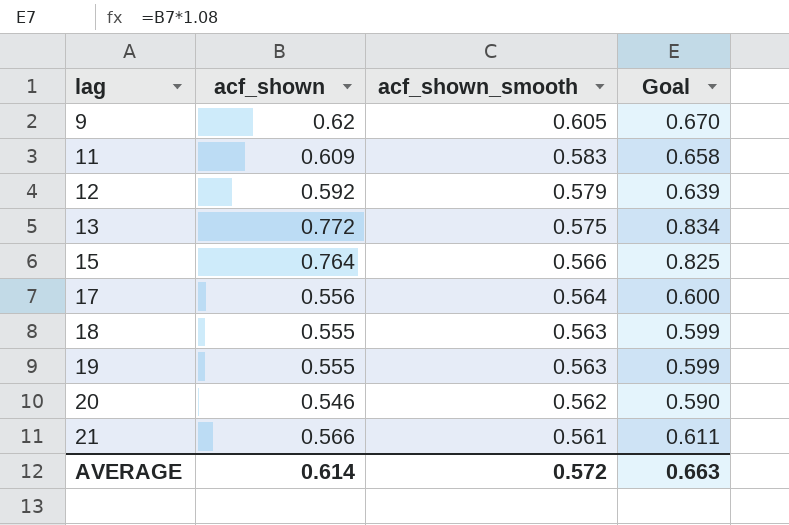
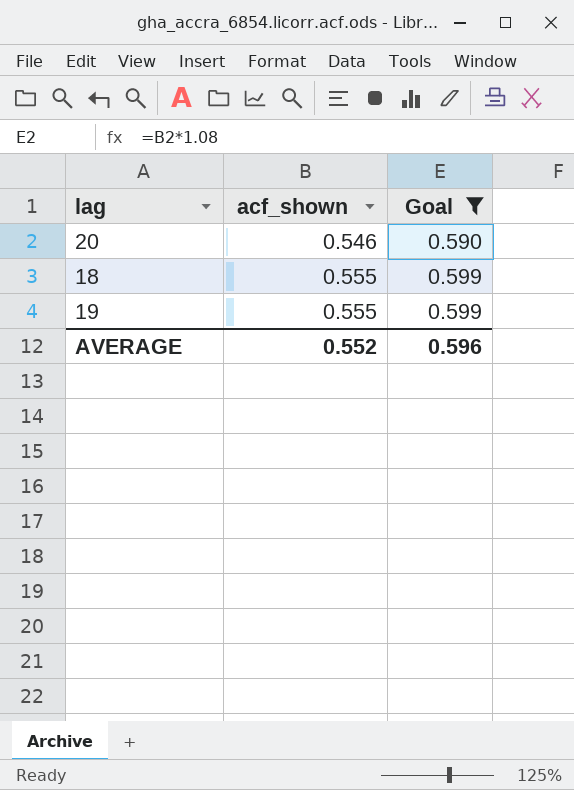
filter: none -> Goal <= 0.599
row order: lag ascending -> acf_shown ascending
column acf_shown_smooth | position: 3 -> none
AVERAGE | acf_shown: 0.614 -> 0.552
AVERAGE | Goal: 0.663 -> 0.596

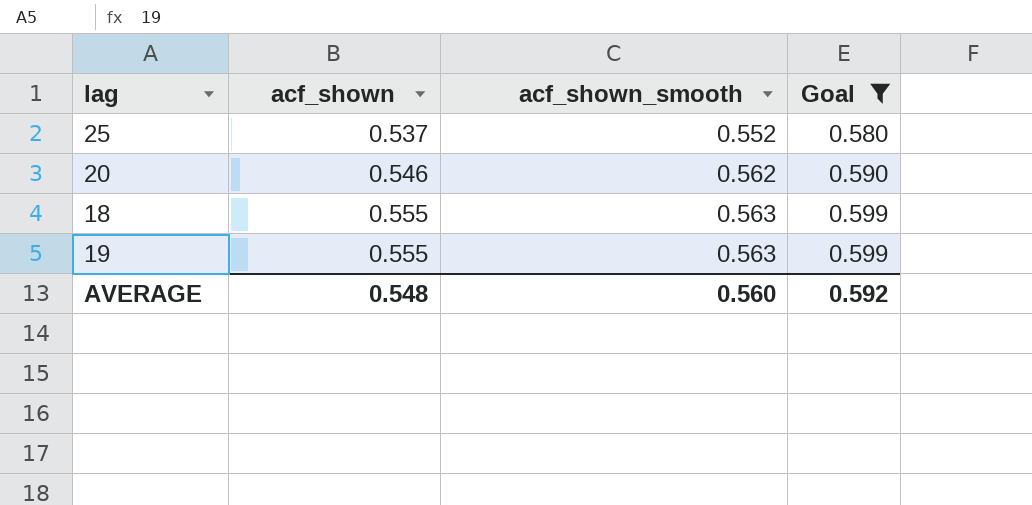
column acf_shown_smooth | position: none -> 3
row 25: none -> 0.537 | 0.552 | 0.580
AVERAGE | acf_shown: 0.552 -> 0.548
AVERAGE | Goal: 0.596 -> 0.592

